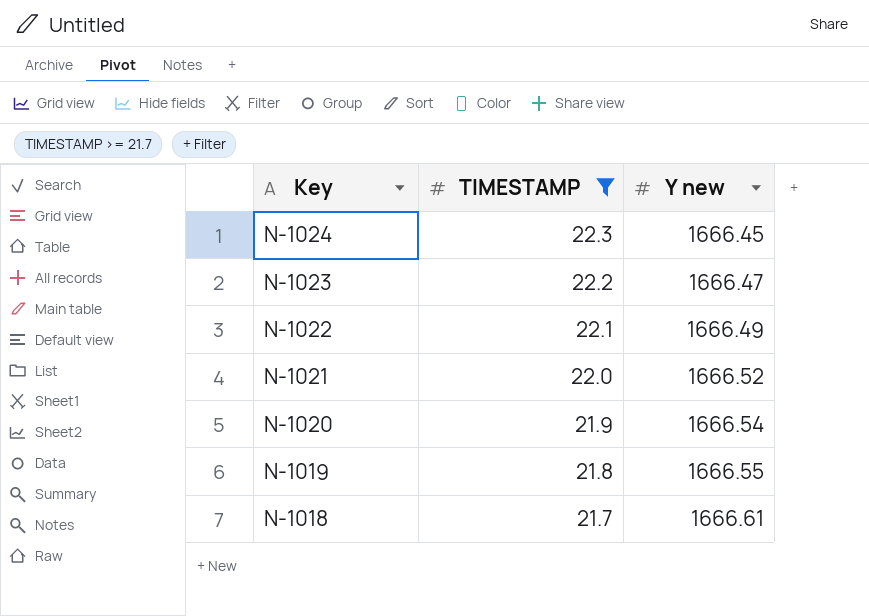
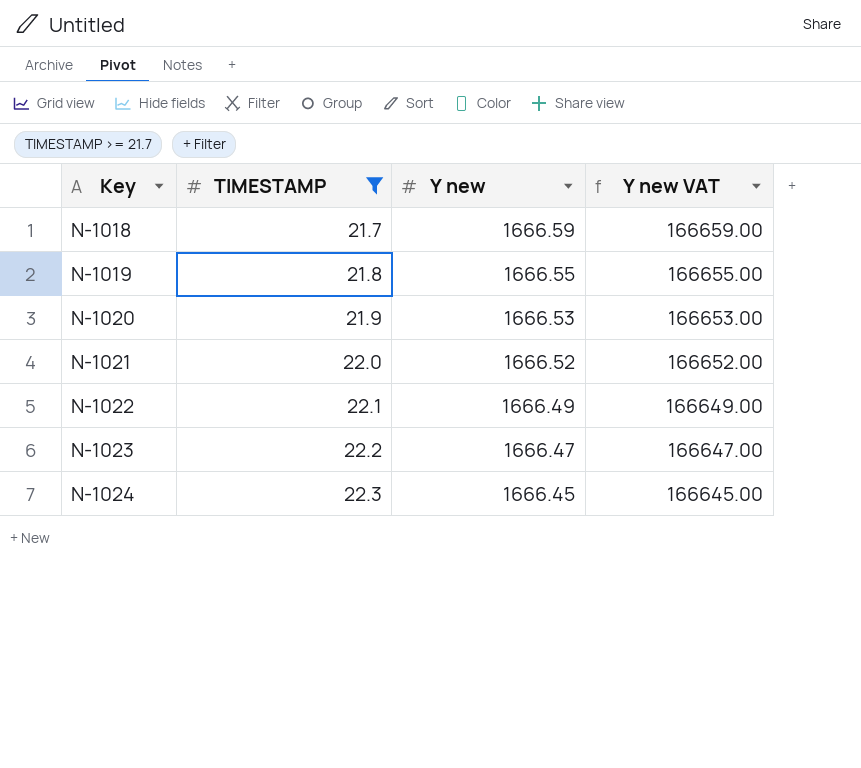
row order: Key descending -> Key ascending
column Y new VAT | formula: none -> [Y new] * 100
N-1018 | Y new: 1666.61 -> 1666.59
N-1020 | Y new: 1666.54 -> 1666.53

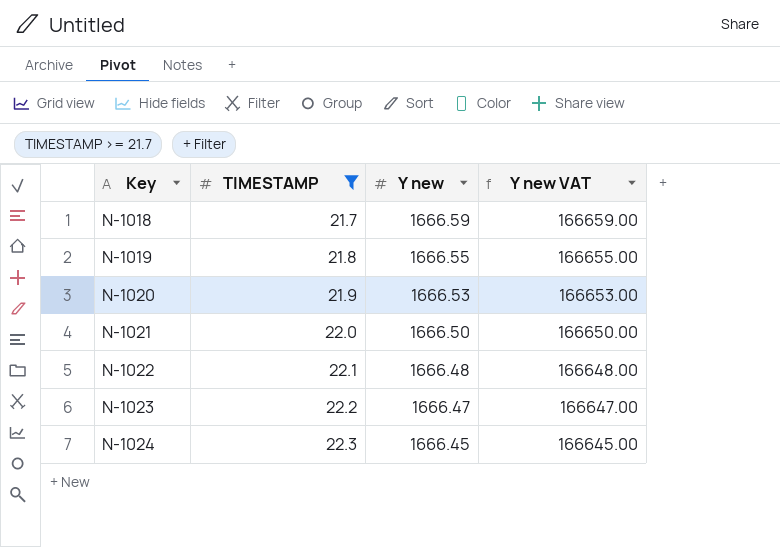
N-1021 | Y new: 1666.52 -> 1666.50
N-1021 | Y new VAT: 166652.00 -> 166650.00
N-1022 | Y new: 1666.49 -> 1666.48
N-1022 | Y new VAT: 166649.00 -> 166648.00

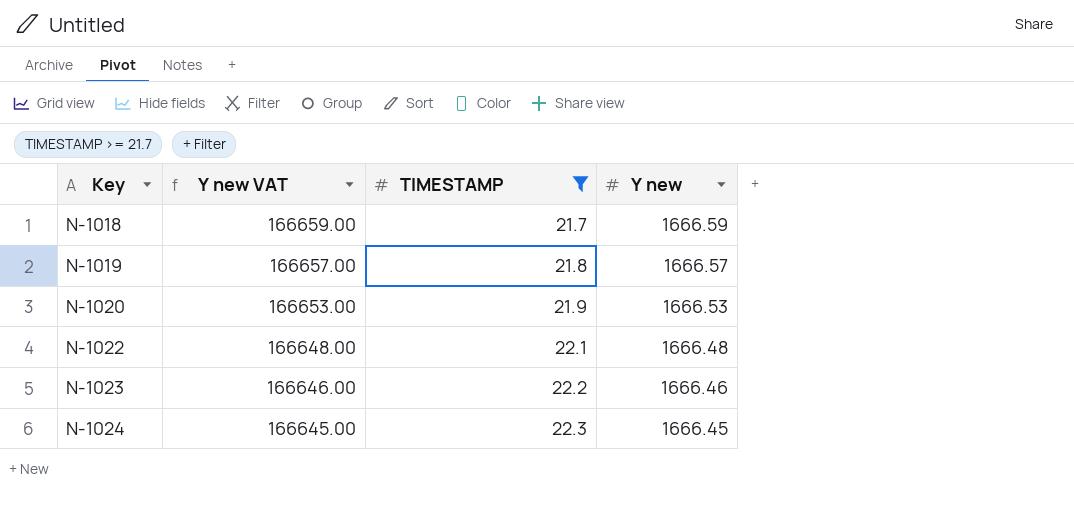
column Y new VAT | position: 4 -> 2
row N-1021: 22.0 | 1666.50 | 166650.00 -> none
N-1019 | Y new VAT: 166655.00 -> 166657.00
N-1019 | Y new: 1666.55 -> 1666.57
N-1023 | Y new VAT: 166647.00 -> 166646.00
N-1023 | Y new: 1666.47 -> 1666.46

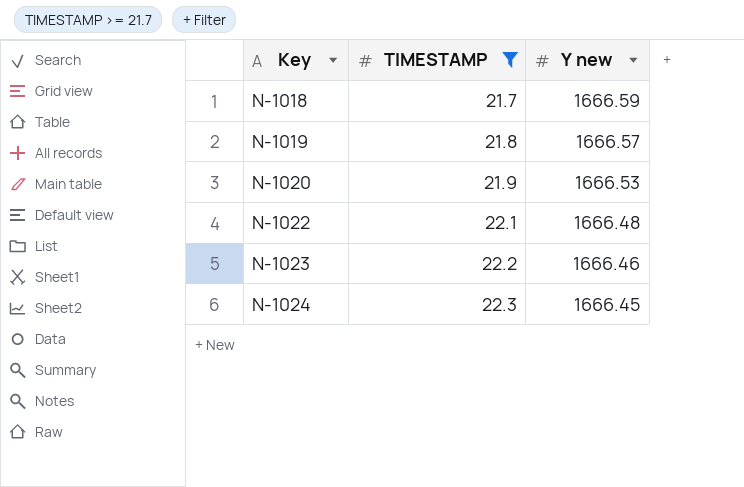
column Y new VAT | formula: [Y new] * 100 -> none

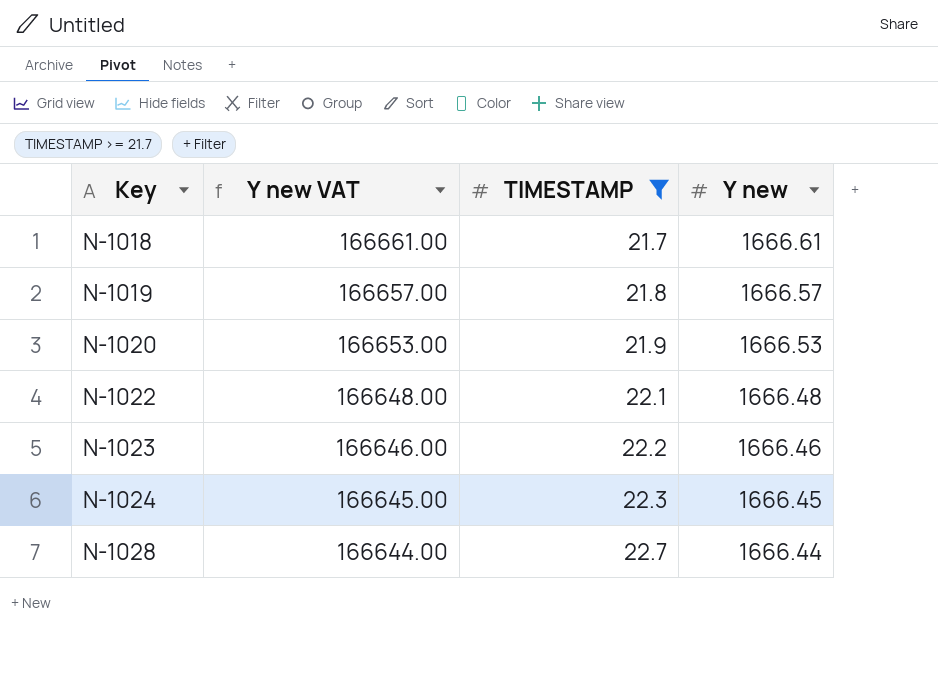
column Y new VAT | formula: none -> [Y new] * 100
N-1018 | Y new: 1666.59 -> 1666.61
row N-1028: none -> 166644.00 | 22.7 | 1666.44

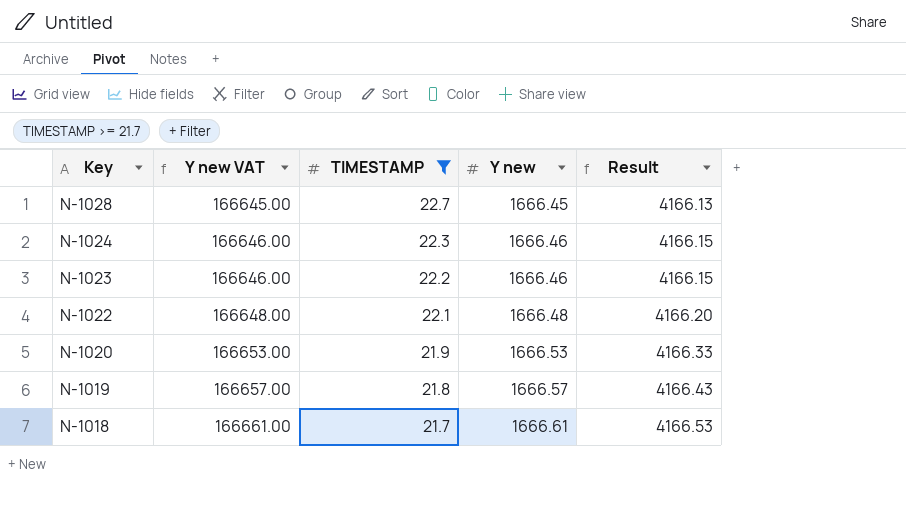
row order: Key ascending -> Key descending
column Result | formula: none -> [Y new] * 2.5
N-1028 | Y new VAT: 166644.00 -> 166645.00
N-1028 | Y new: 1666.44 -> 1666.45
N-1024 | Y new VAT: 166645.00 -> 166646.00
N-1024 | Y new: 1666.45 -> 1666.46

